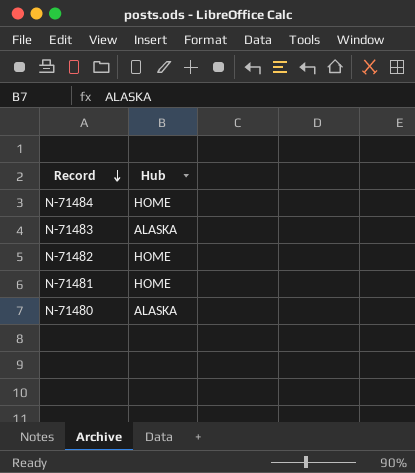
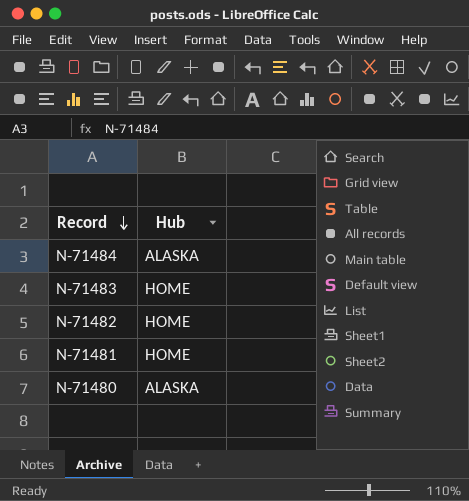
N-71484 | Hub: HOME -> ALASKA
N-71483 | Hub: ALASKA -> HOME

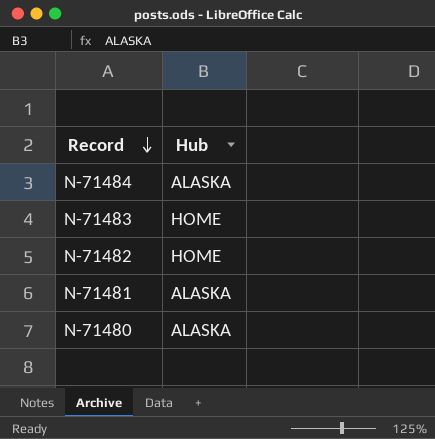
N-71481 | Hub: HOME -> ALASKA

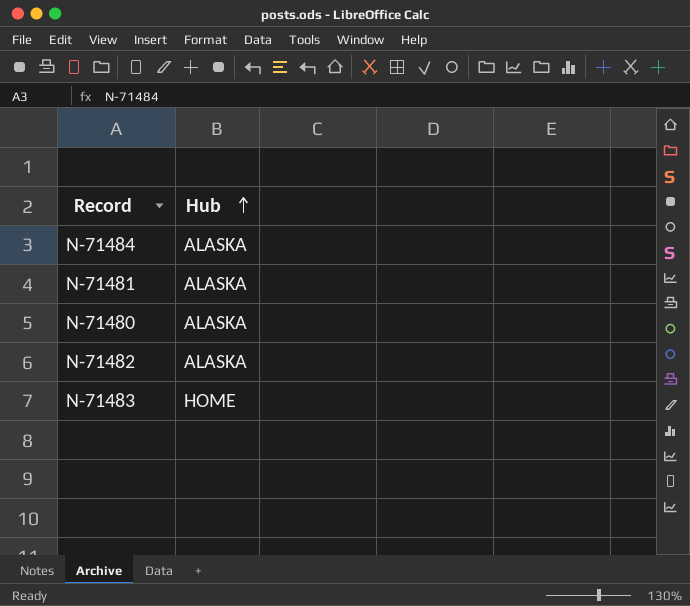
row order: Record descending -> Hub ascending
N-71482 | Hub: HOME -> ALASKA

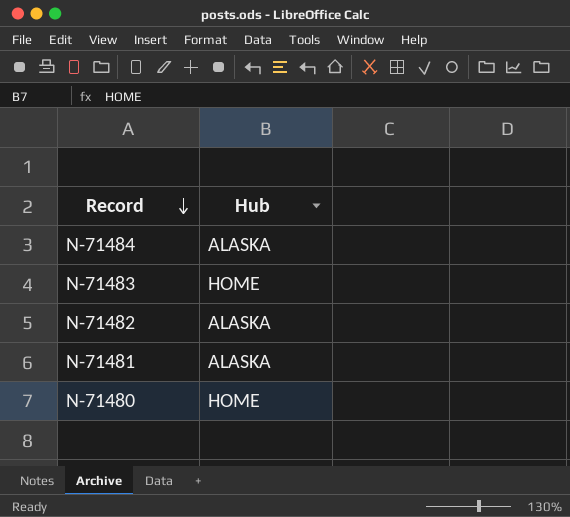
row order: Hub ascending -> Record descending
N-71480 | Hub: ALASKA -> HOME

